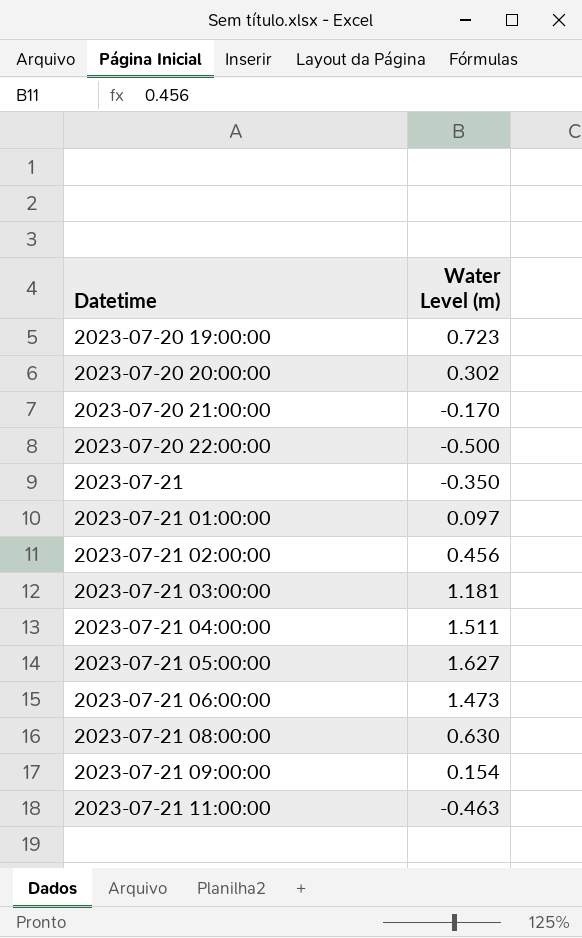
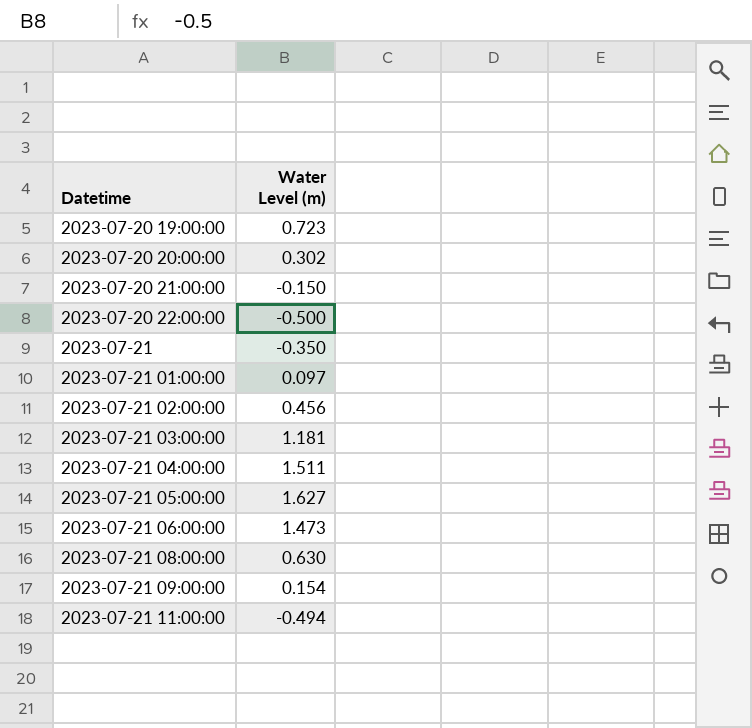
2023-07-20 21:00:00 | Water Level (m): -0.170 -> -0.150
2023-07-21 11:00:00 | Water Level (m): -0.463 -> -0.494

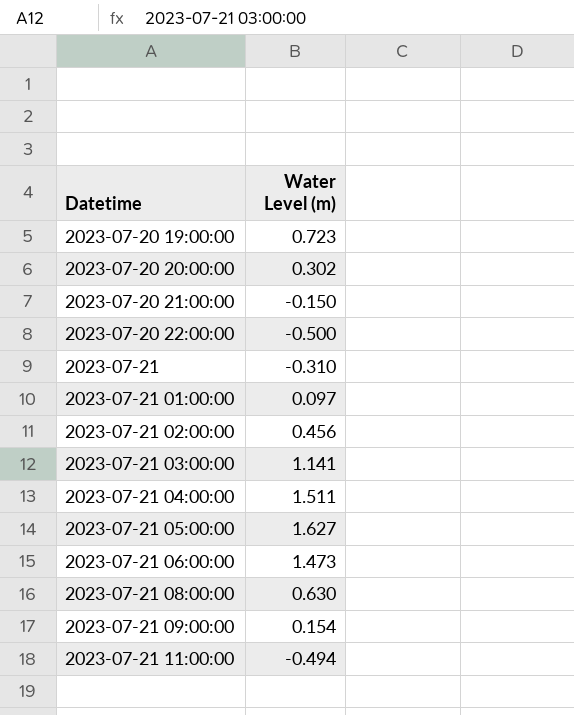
2023-07-21 | Water Level (m): -0.350 -> -0.310
2023-07-21 03:00:00 | Water Level (m): 1.181 -> 1.141

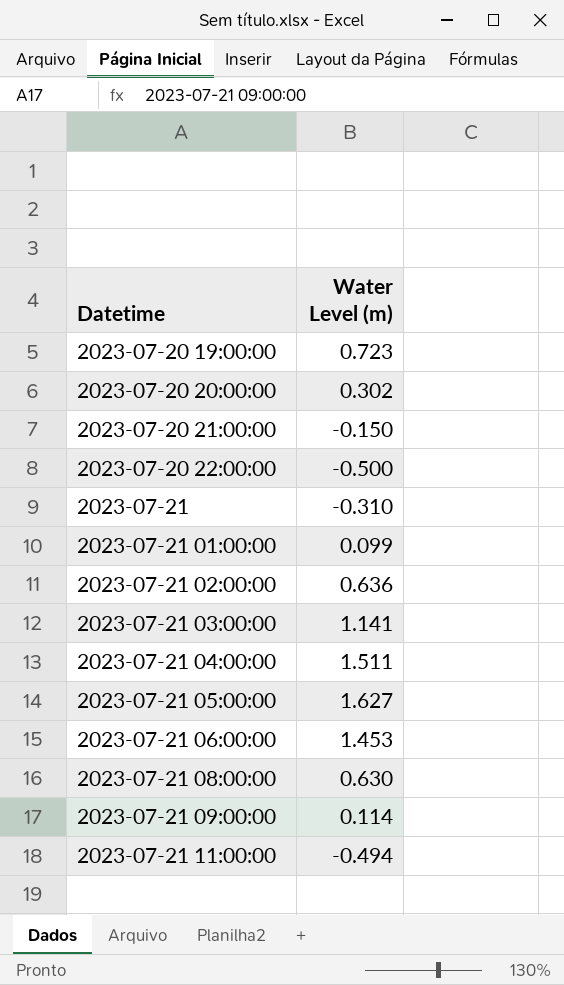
2023-07-21 01:00:00 | Water Level (m): 0.097 -> 0.099
2023-07-21 02:00:00 | Water Level (m): 0.456 -> 0.636
2023-07-21 06:00:00 | Water Level (m): 1.473 -> 1.453
2023-07-21 09:00:00 | Water Level (m): 0.154 -> 0.114

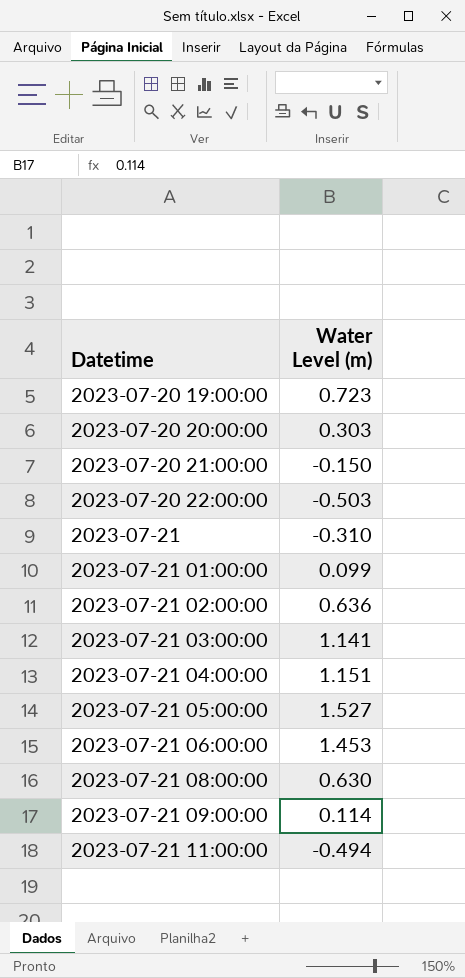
2023-07-20 20:00:00 | Water Level (m): 0.302 -> 0.303
2023-07-20 22:00:00 | Water Level (m): -0.500 -> -0.503
2023-07-21 04:00:00 | Water Level (m): 1.511 -> 1.151
2023-07-21 05:00:00 | Water Level (m): 1.627 -> 1.527

